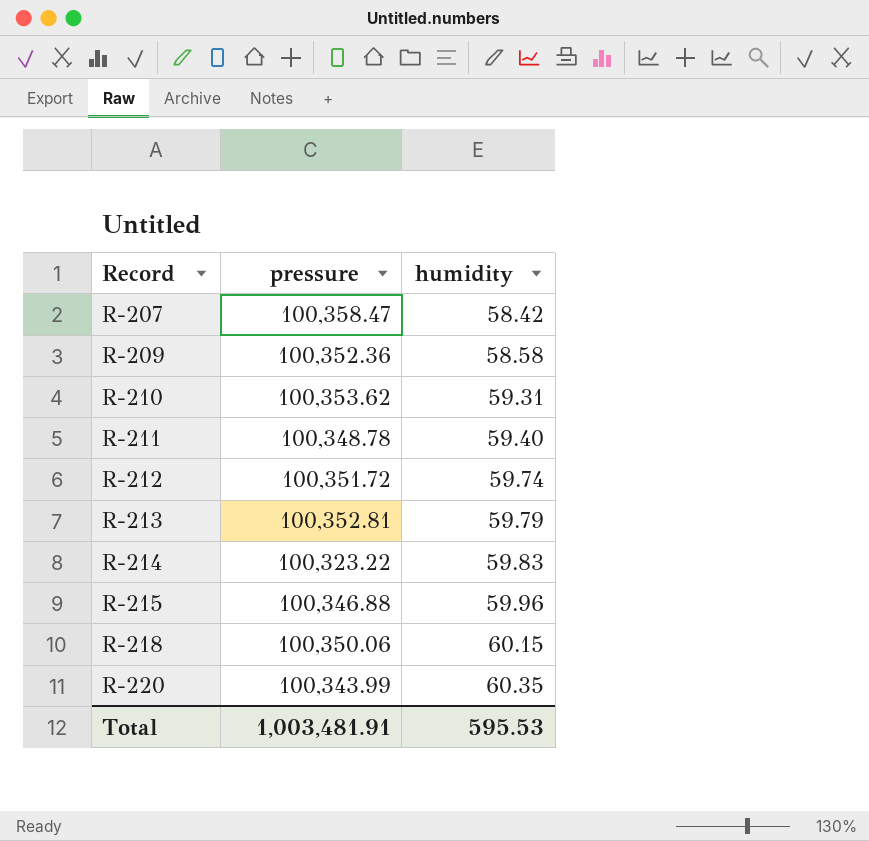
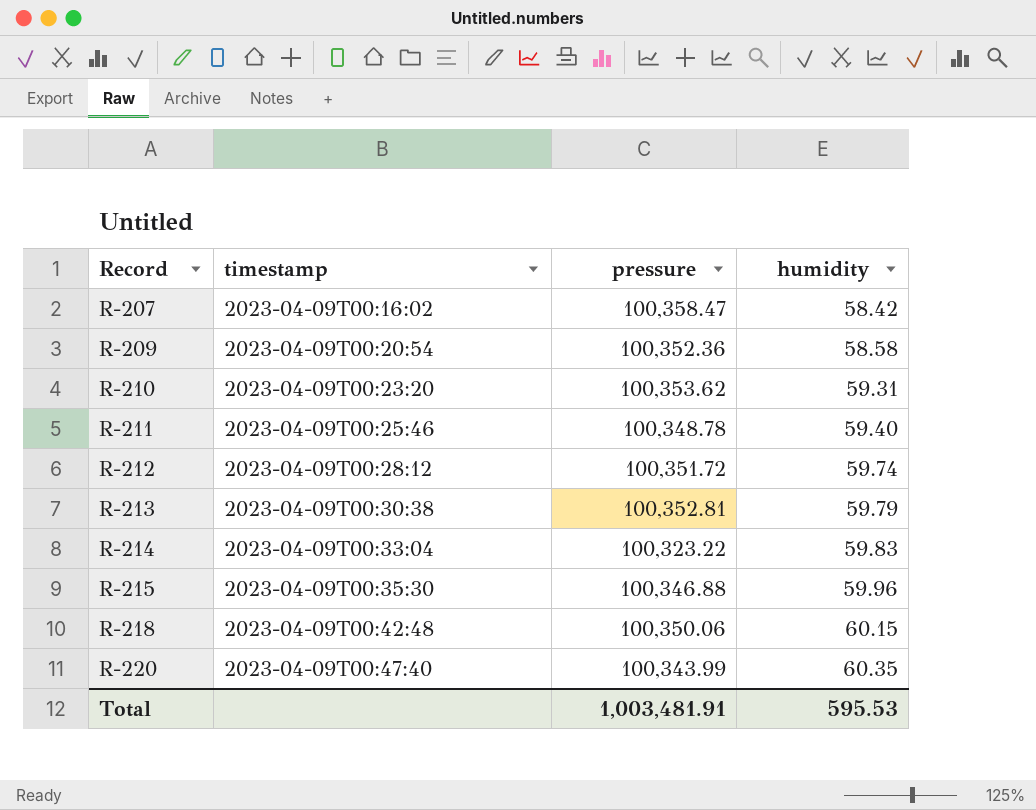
column timestamp | position: none -> 2

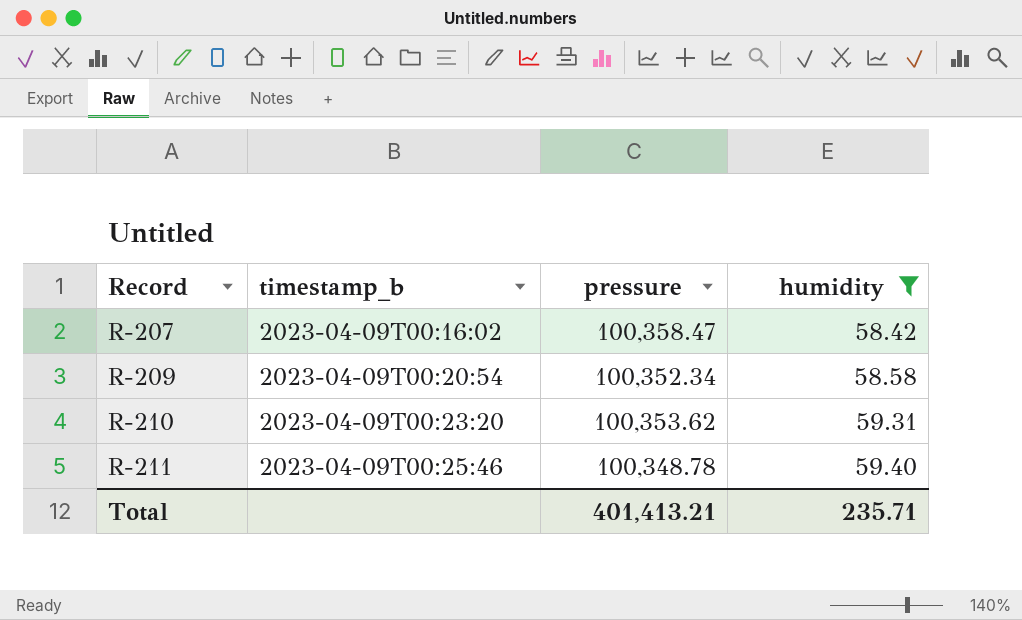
filter: none -> humidity <= 59.40
column name: timestamp -> timestamp_b
R-209 | pressure: 100,352.36 -> 100,352.34
Total | pressure: 1,003,481.91 -> 401,413.21
Total | humidity: 595.53 -> 235.71

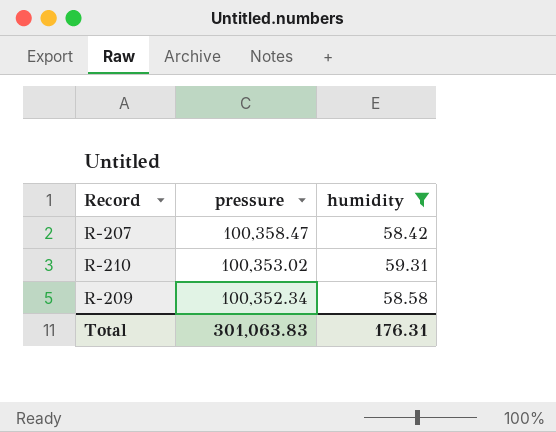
row order: Record ascending -> pressure descending
column timestamp_b | position: 2 -> none
row R-211: 2023-04-09T00:25:46 | 100,348.78 | 59.40 -> none
R-210 | pressure: 100,353.62 -> 100,353.02
Total | pressure: 401,413.21 -> 301,063.83
Total | humidity: 235.71 -> 176.31

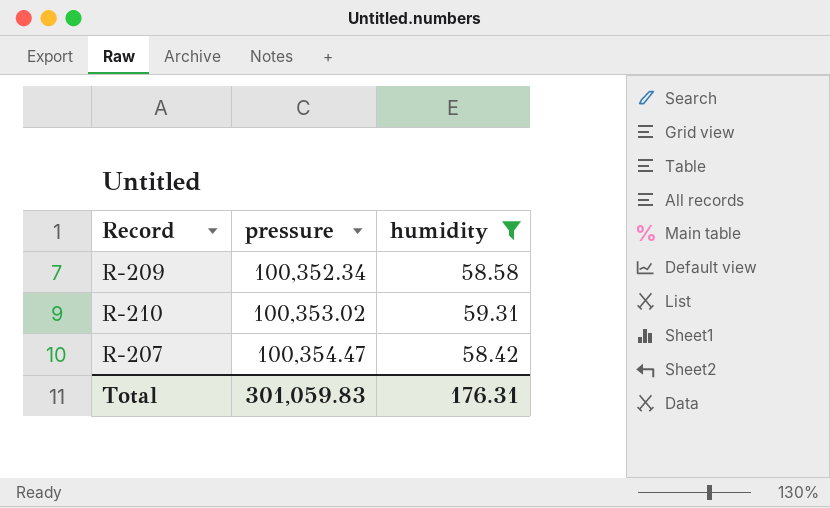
row order: pressure descending -> pressure ascending
R-207 | pressure: 100,358.47 -> 100,354.47
Total | pressure: 301,063.83 -> 301,059.83

